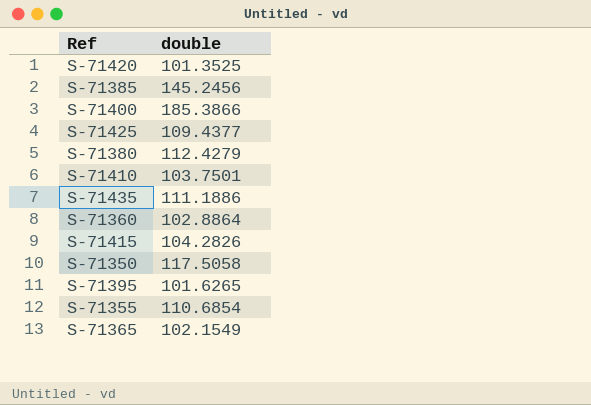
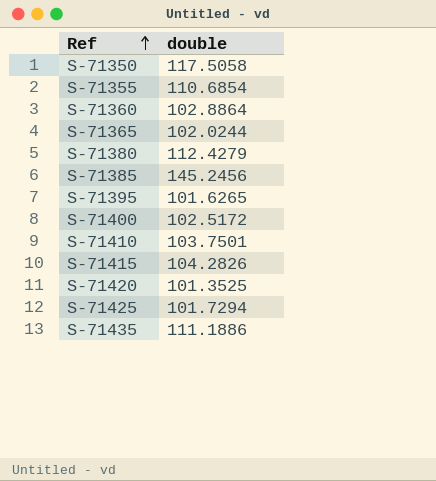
row order: none -> Ref ascending
S-71365 | double: 102.1549 -> 102.0244
S-71400 | double: 185.3866 -> 102.5172
S-71425 | double: 109.4377 -> 101.7294

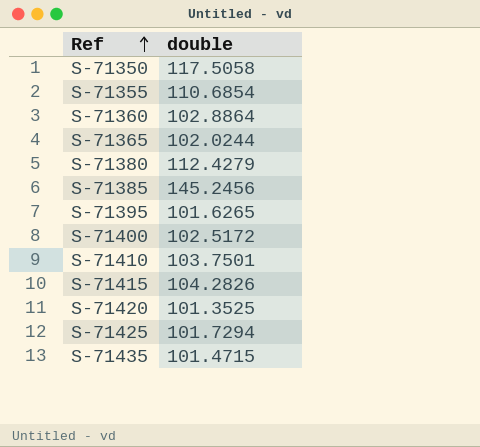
S-71435 | double: 111.1886 -> 101.4715

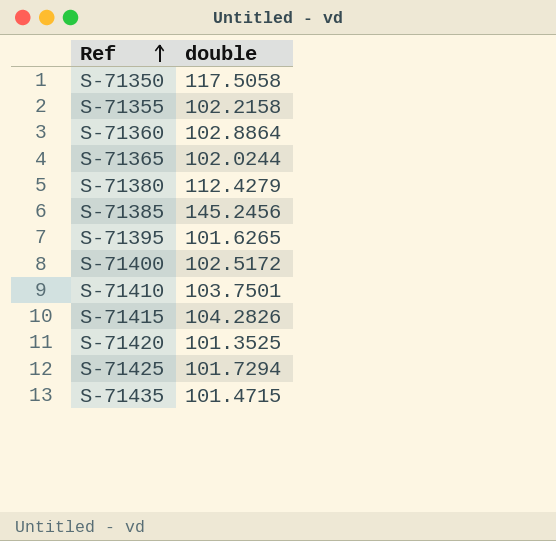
S-71355 | double: 110.6854 -> 102.2158

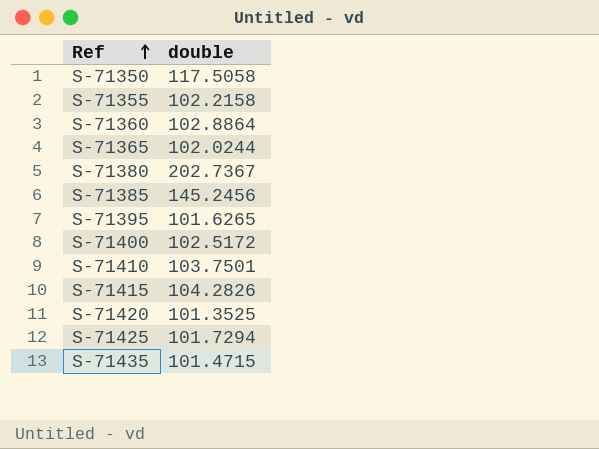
S-71380 | double: 112.4279 -> 202.7367

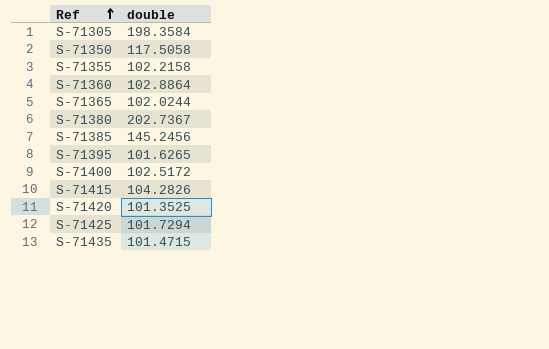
row S-71410: 103.7501 -> none
row S-71305: none -> 198.3584

